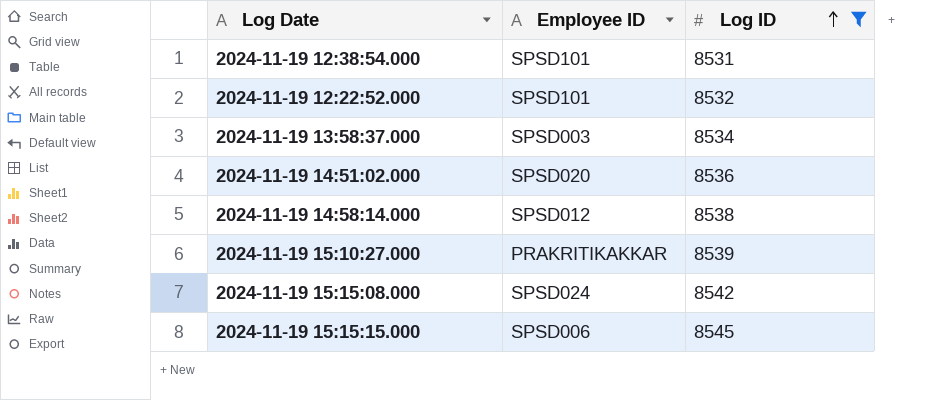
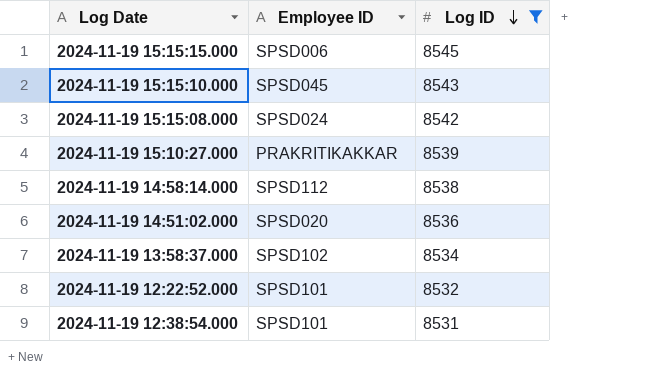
row order: Log ID ascending -> Log ID descending
row 2024-11-19 15:15:10.000: none -> SPSD045 | 8543
2024-11-19 14:58:14.000 | Employee ID: SPSD012 -> SPSD112
2024-11-19 13:58:37.000 | Employee ID: SPSD003 -> SPSD102

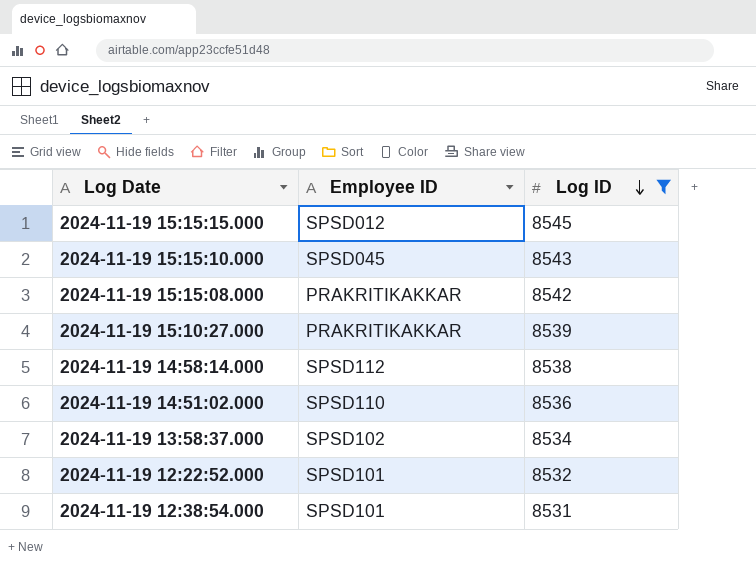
2024-11-19 15:15:15.000 | Employee ID: SPSD006 -> SPSD012
2024-11-19 15:15:08.000 | Employee ID: SPSD024 -> PRAKRITIKAKKAR
2024-11-19 14:51:02.000 | Employee ID: SPSD020 -> SPSD110

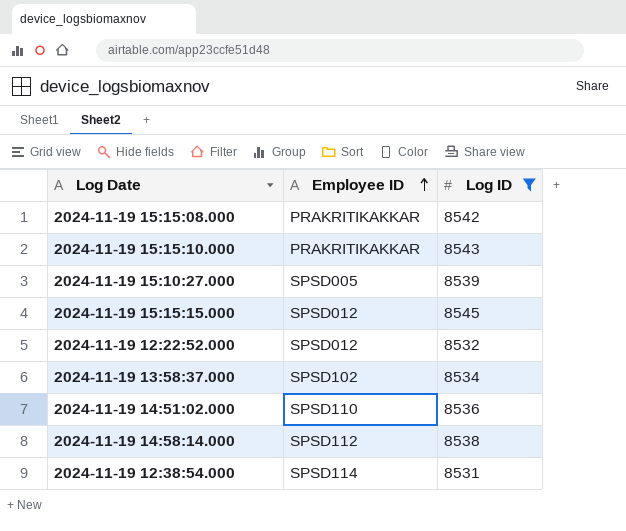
row order: Log ID descending -> Employee ID ascending
2024-11-19 15:15:10.000 | Employee ID: SPSD045 -> PRAKRITIKAKKAR
2024-11-19 15:10:27.000 | Employee ID: PRAKRITIKAKKAR -> SPSD005
2024-11-19 12:22:52.000 | Employee ID: SPSD101 -> SPSD012
2024-11-19 12:38:54.000 | Employee ID: SPSD101 -> SPSD114

